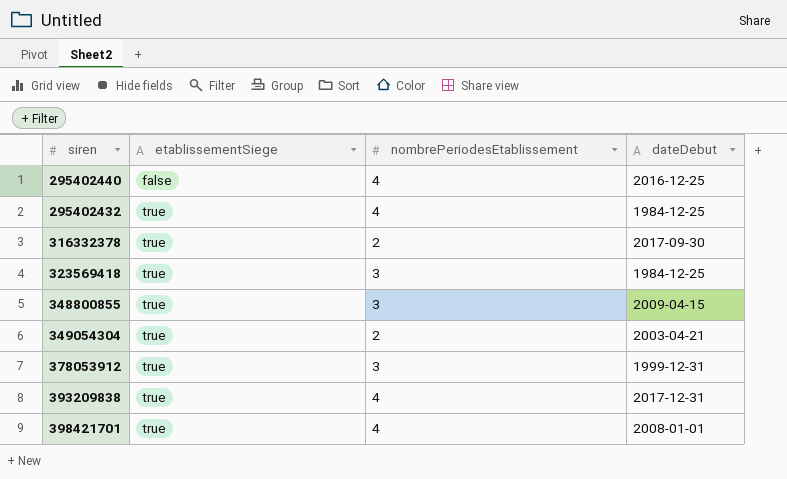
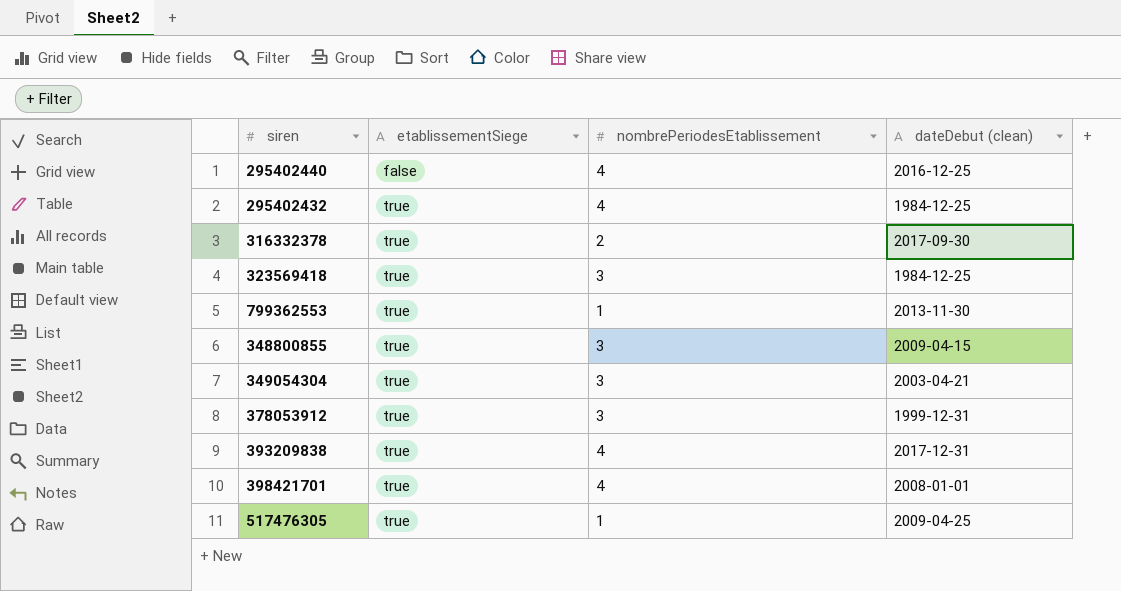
column name: dateDebut -> dateDebut (clean)
row 799362553: none -> true | 1 | 2013-11-30
349054304 | nombrePeriodesEtablissement: 2 -> 3
row 517476305: none -> true | 1 | 2009-04-25

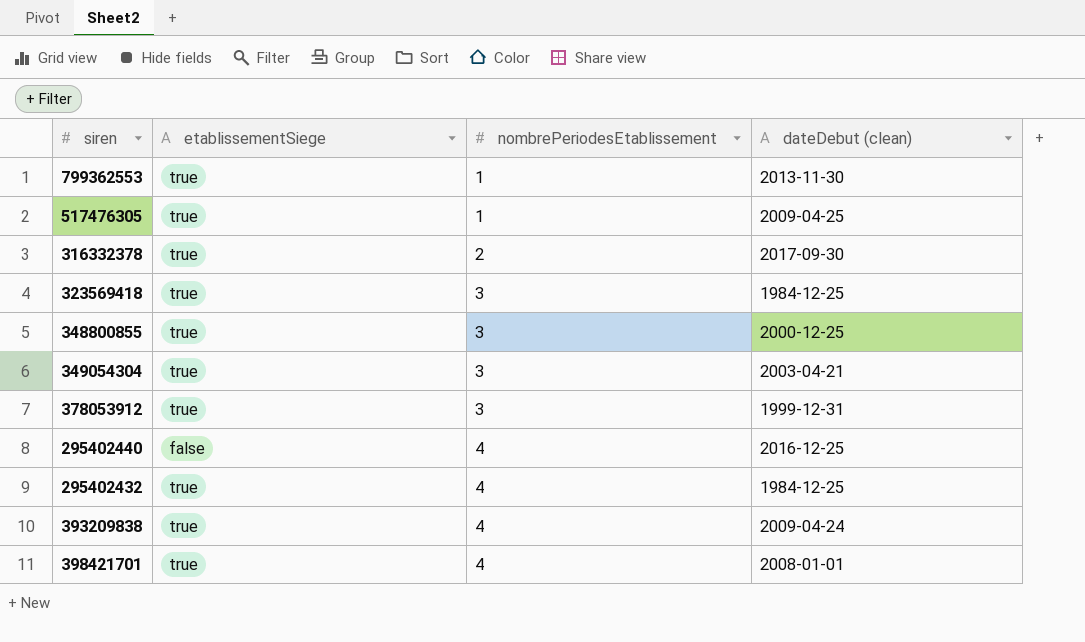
row order: etablissementSiege ascending -> nombrePeriodesEtablissement ascending
348800855 | dateDebut (clean): 2009-04-15 -> 2000-12-25
393209838 | dateDebut (clean): 2017-12-31 -> 2009-04-24

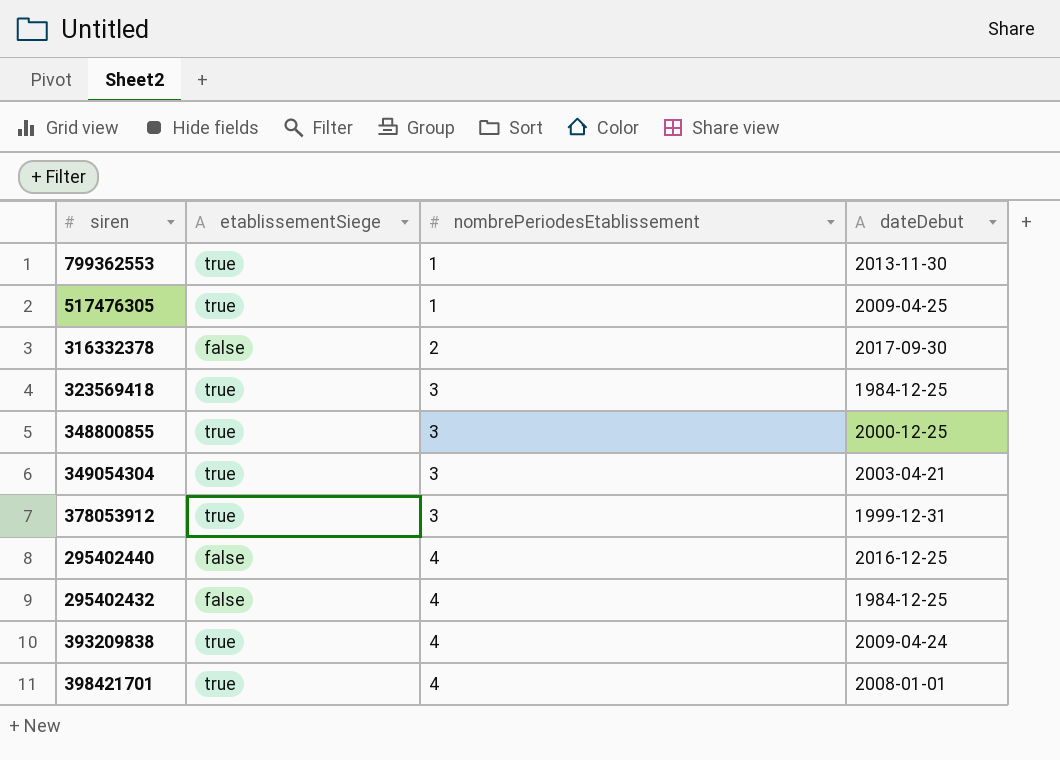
column name: dateDebut (clean) -> dateDebut
316332378 | etablissementSiege: true -> false
295402432 | etablissementSiege: true -> false

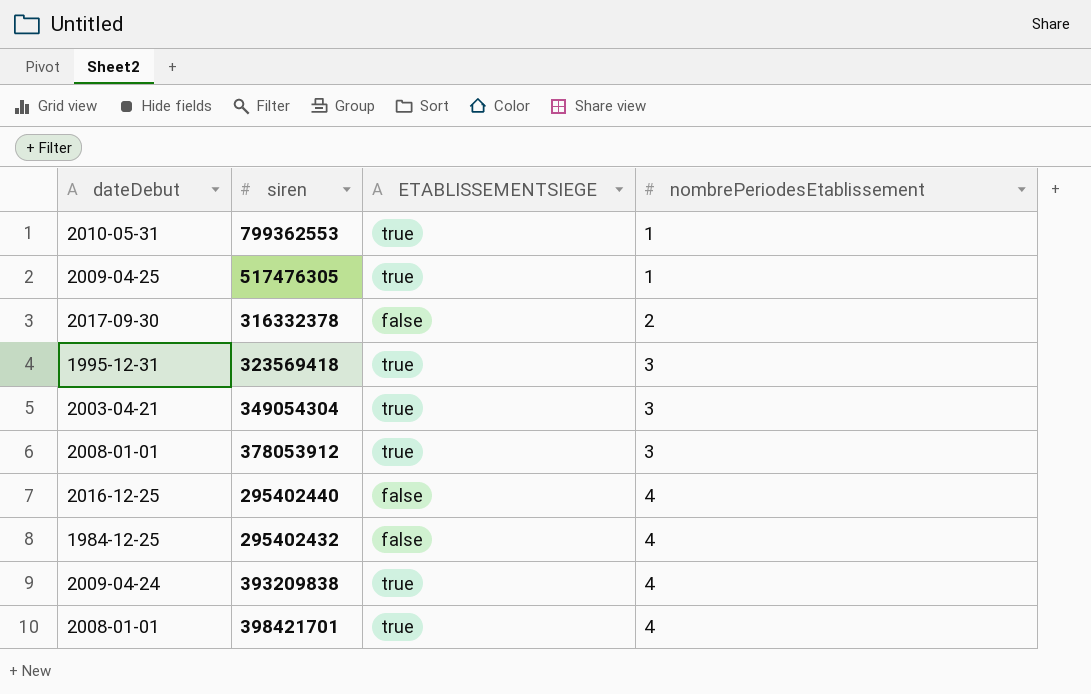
column dateDebut | position: 4 -> 1
column name: etablissementSiege -> ETABLISSEMENTSIEGE
row 348800855: true | 3 | 2000-12-25 -> none
799362553 | dateDebut: 2013-11-30 -> 2010-05-31
323569418 | dateDebut: 1984-12-25 -> 1995-12-31
378053912 | dateDebut: 1999-12-31 -> 2008-01-01

